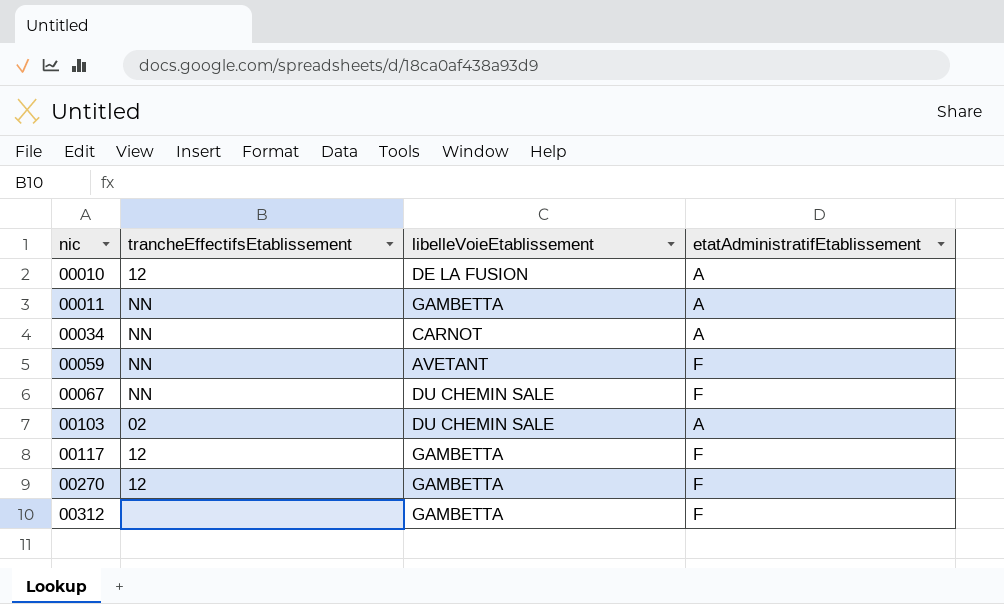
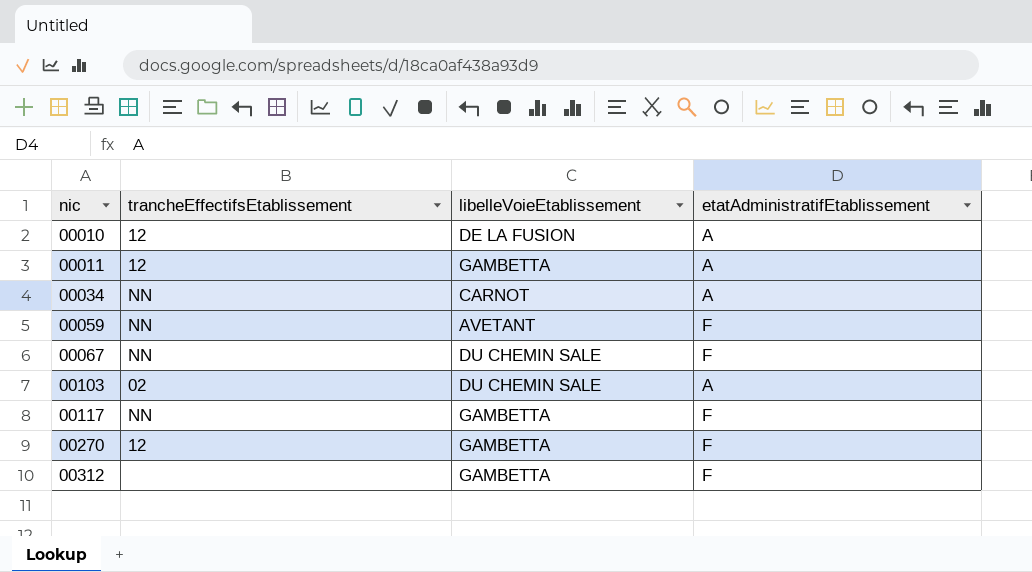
00011 | trancheEffectifsEtablissement: NN -> 12
00117 | trancheEffectifsEtablissement: 12 -> NN

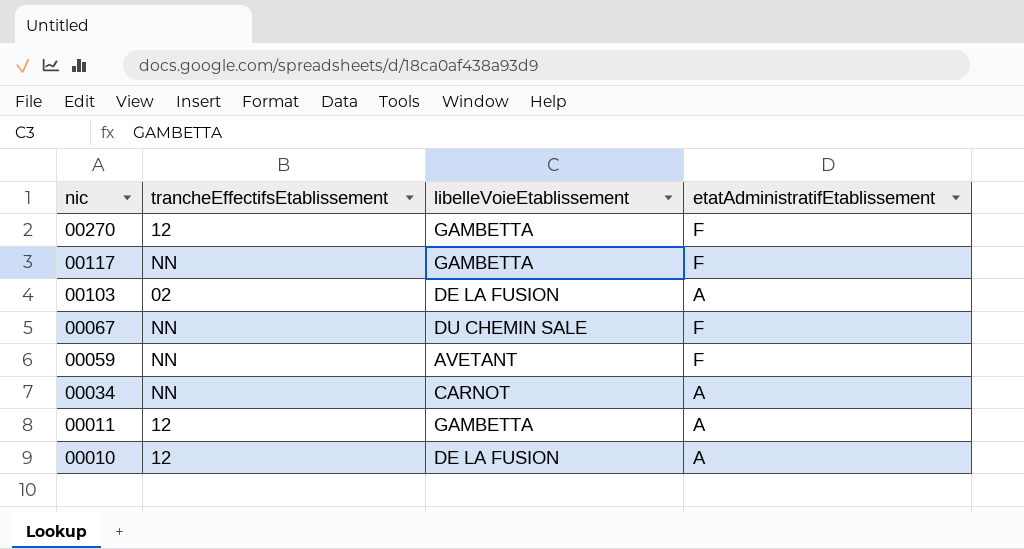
row order: nic ascending -> nic descending
row 00312: none | GAMBETTA | F -> none
00103 | libelleVoieEtablissement: DU CHEMIN SALE -> DE LA FUSION

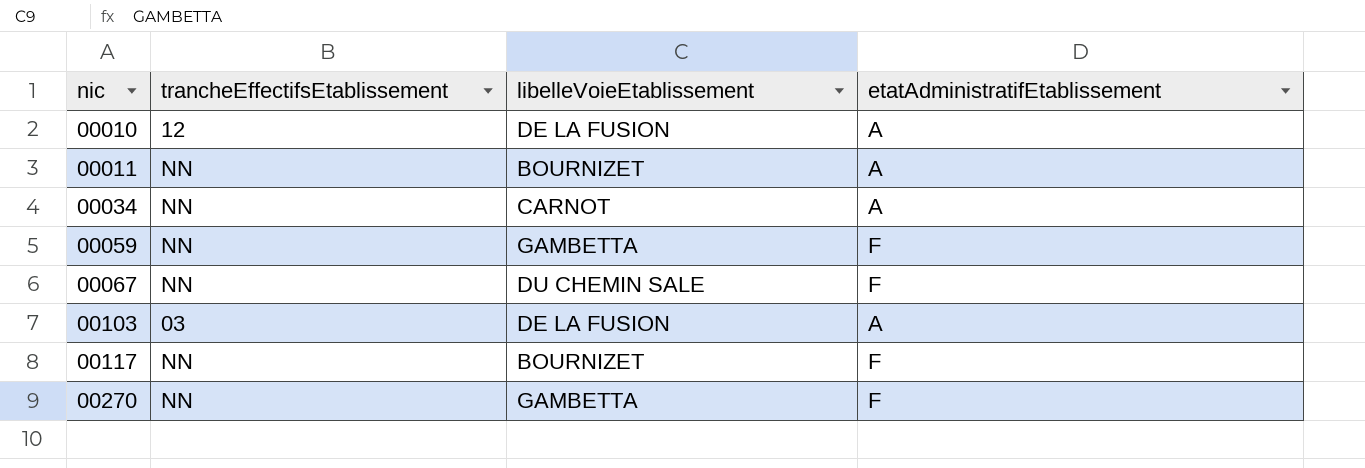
row order: nic descending -> nic ascending
00011 | trancheEffectifsEtablissement: 12 -> NN
00011 | libelleVoieEtablissement: GAMBETTA -> BOURNIZET
00059 | libelleVoieEtablissement: AVETANT -> GAMBETTA
00103 | trancheEffectifsEtablissement: 02 -> 03
00117 | libelleVoieEtablissement: GAMBETTA -> BOURNIZET
00270 | trancheEffectifsEtablissement: 12 -> NN

